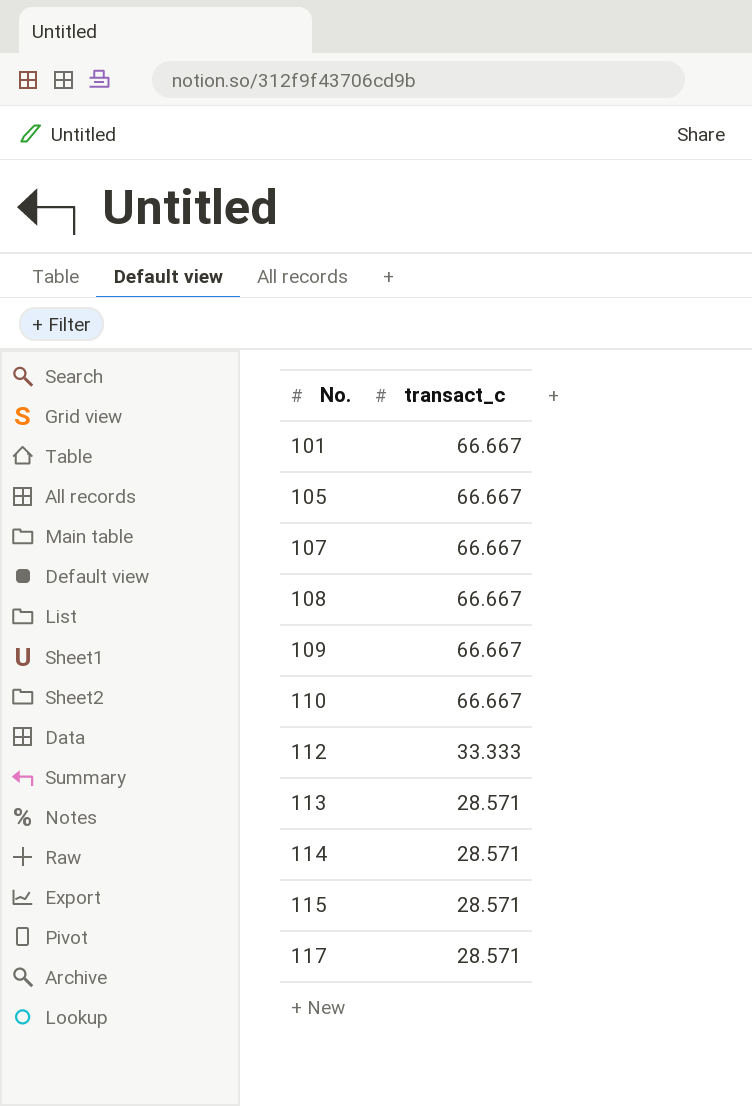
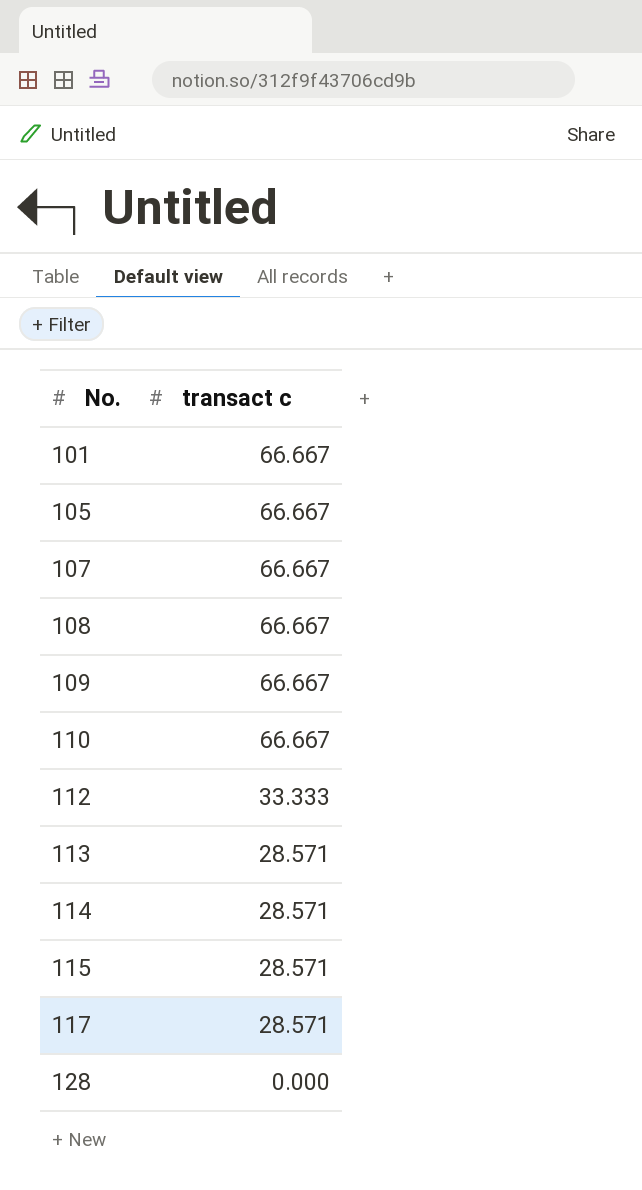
column name: transact_c -> transact c
row 128: none -> 0.000

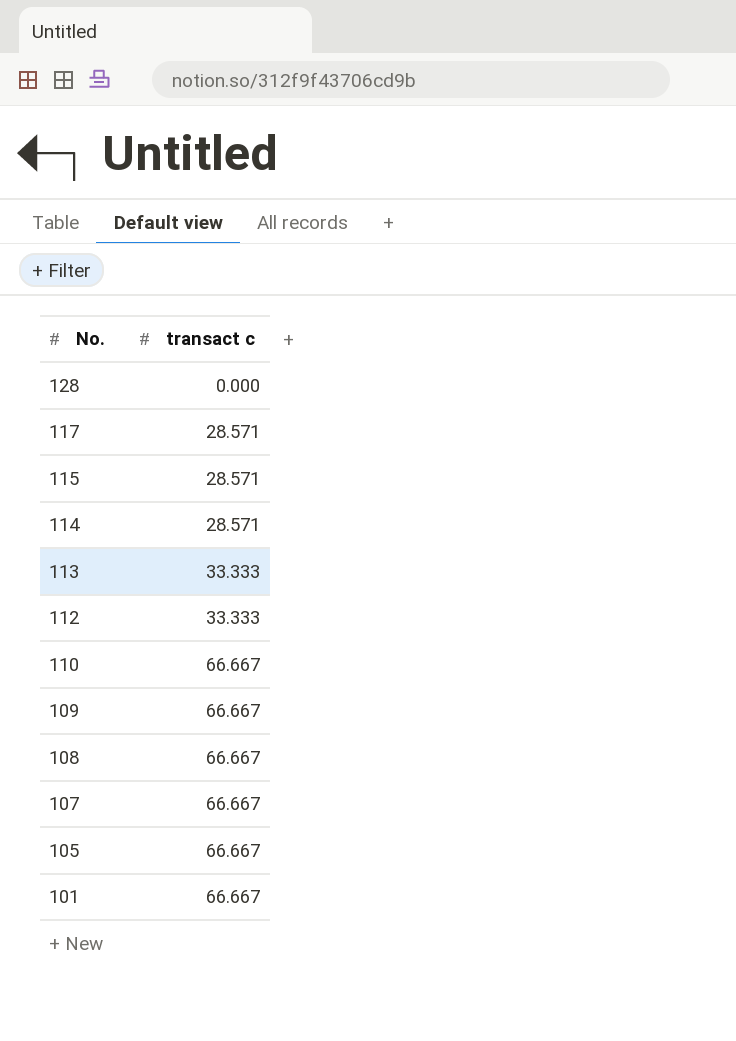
row order: No. ascending -> No. descending
113 | transact c: 28.571 -> 33.333

